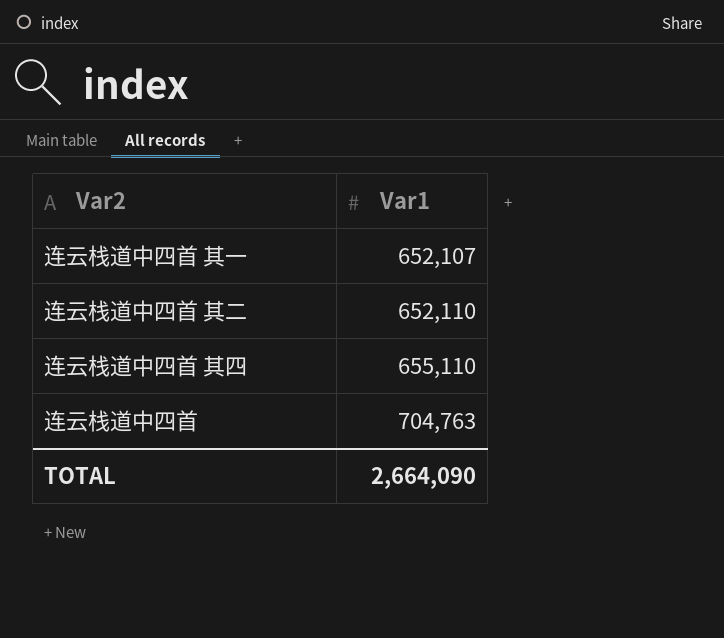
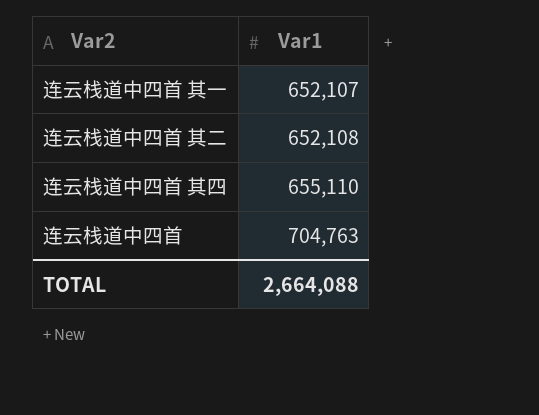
连云栈道中四首 其二 | Var1: 652,110 -> 652,108
TOTAL | Var1: 2,664,090 -> 2,664,088

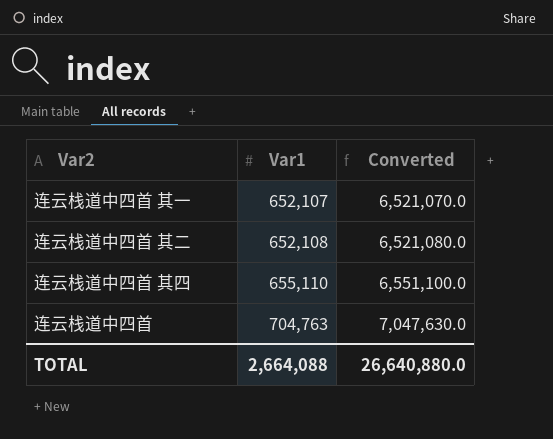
column Converted | formula: none -> [Var1] * 10

